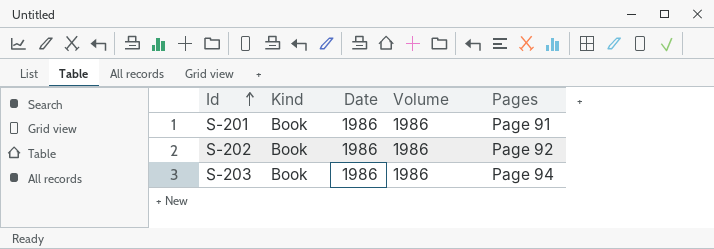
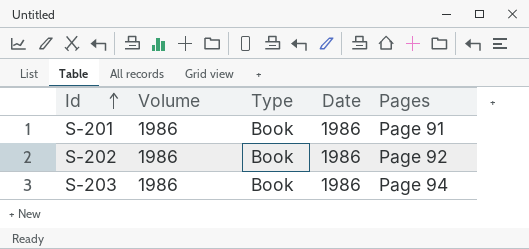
column Volume | position: 4 -> 2
column name: Kind -> Type

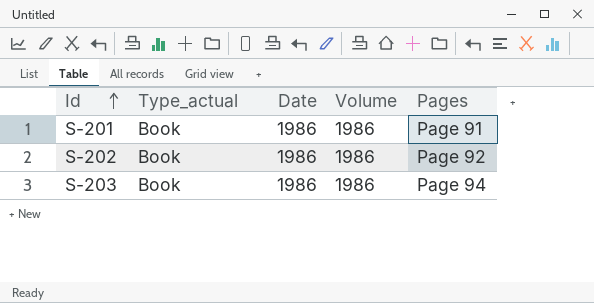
column name: Type -> Type_actual
column Volume | position: 2 -> 4

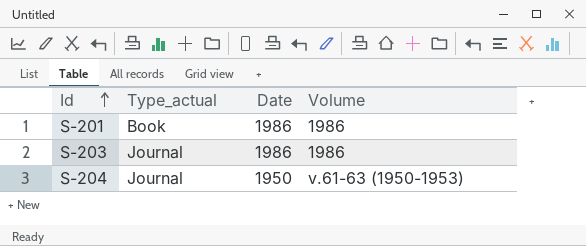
column Pages | position: 5 -> none
row S-202: Book | 1986 | 1986 | Page 92 -> none
S-203 | Type_actual: Book -> Journal
row S-204: none -> Journal | 1950 | v.61-63 (1950-1953)

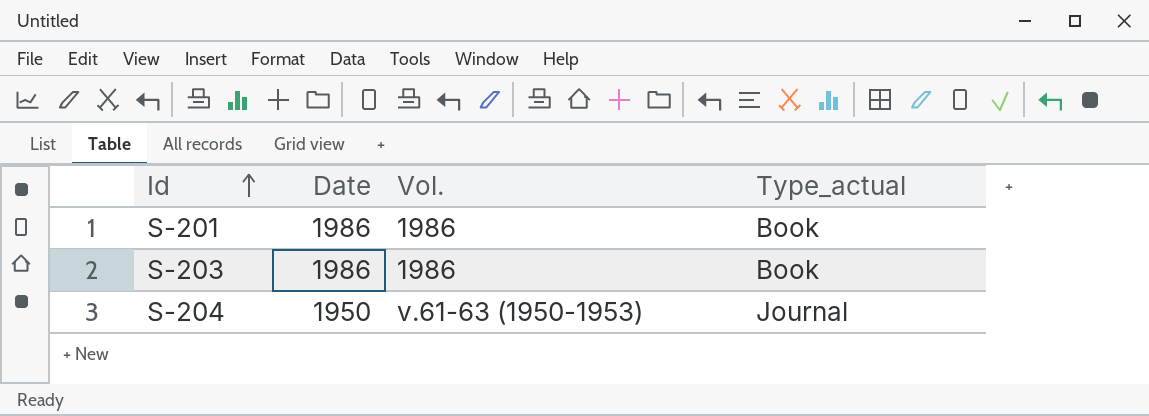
column name: Volume -> Vol.
column Type_actual | position: 2 -> 4
S-203 | Type_actual: Journal -> Book

